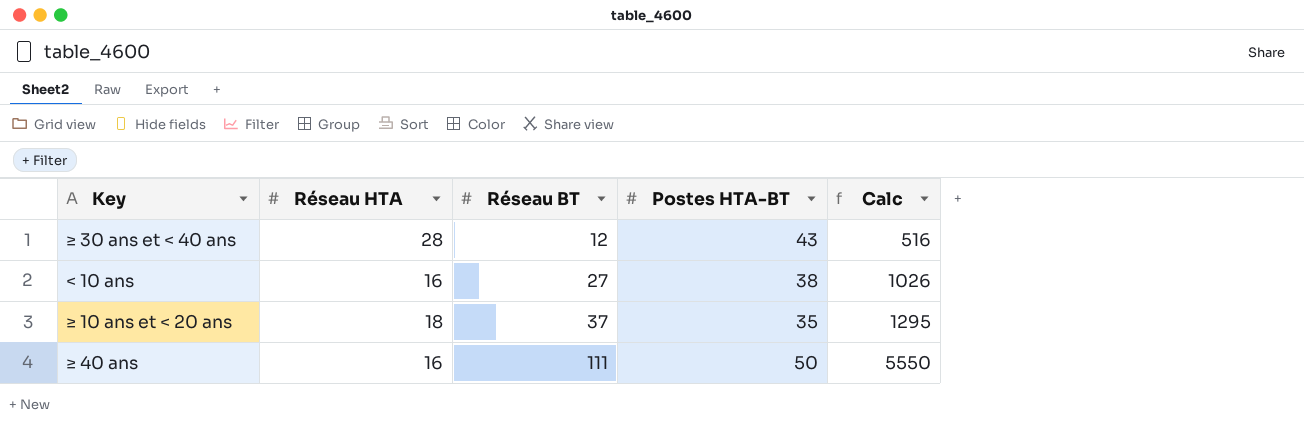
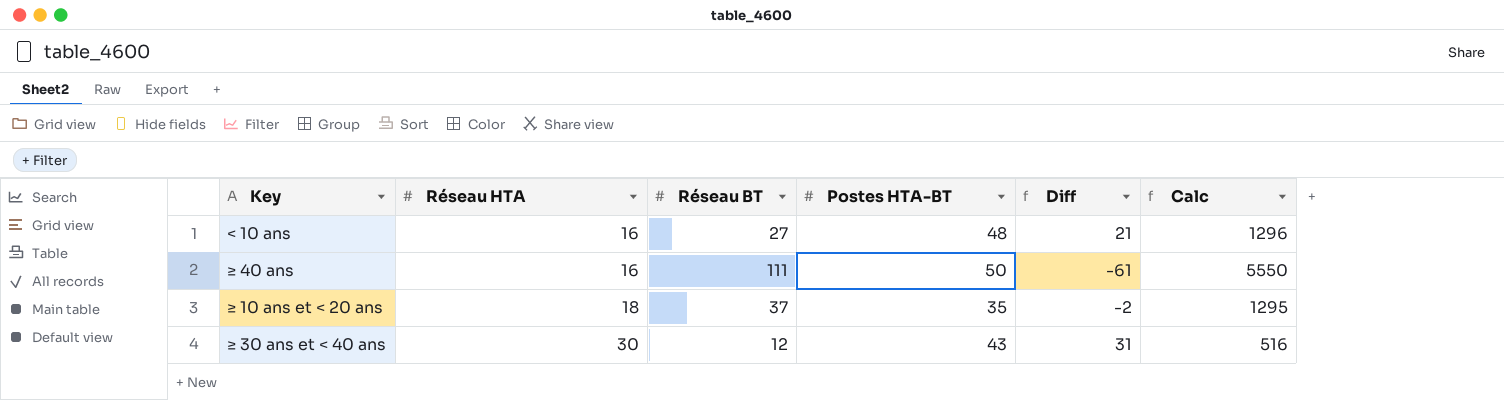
row order: Réseau BT ascending -> Réseau HTA ascending
column Diff | formula: none -> [Postes HTA-BT] - [Réseau BT]
< 10 ans | Postes HTA-BT: 38 -> 48
< 10 ans | Calc: 1026 -> 1296
≥ 30 ans et < 40 ans | Réseau HTA: 28 -> 30

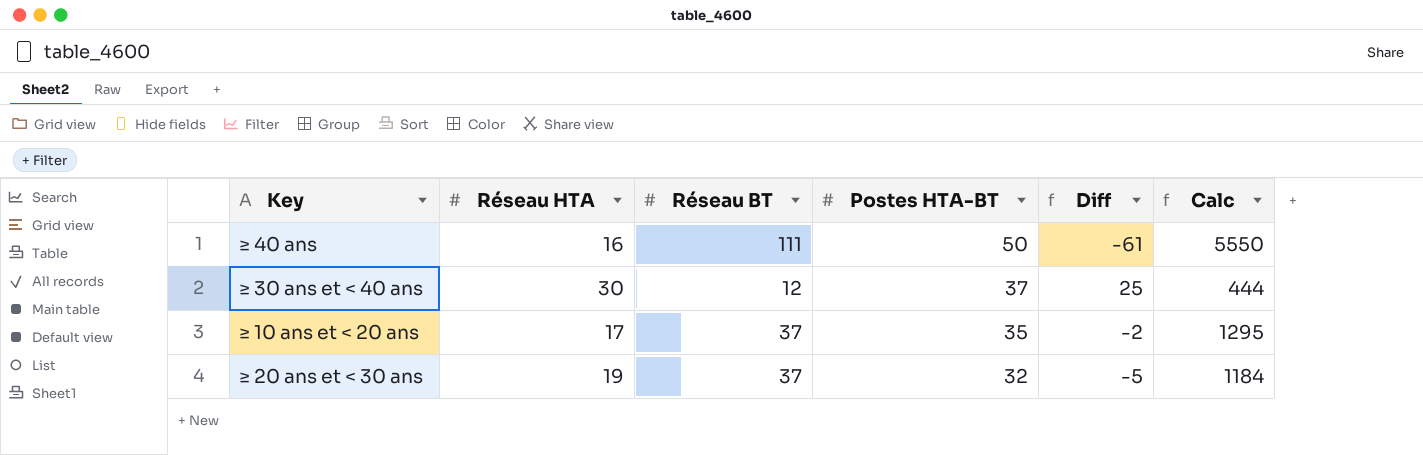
row order: Réseau HTA ascending -> Postes HTA-BT descending
row < 10 ans: 16 | 27 | 48 | 21 | 1296 -> none
≥ 30 ans et < 40 ans | Postes HTA-BT: 43 -> 37
≥ 30 ans et < 40 ans | Diff: 31 -> 25
≥ 30 ans et < 40 ans | Calc: 516 -> 444
≥ 10 ans et < 20 ans | Réseau HTA: 18 -> 17
row ≥ 20 ans et < 30 ans: none -> 19 | 37 | 32 | -5 | 1184

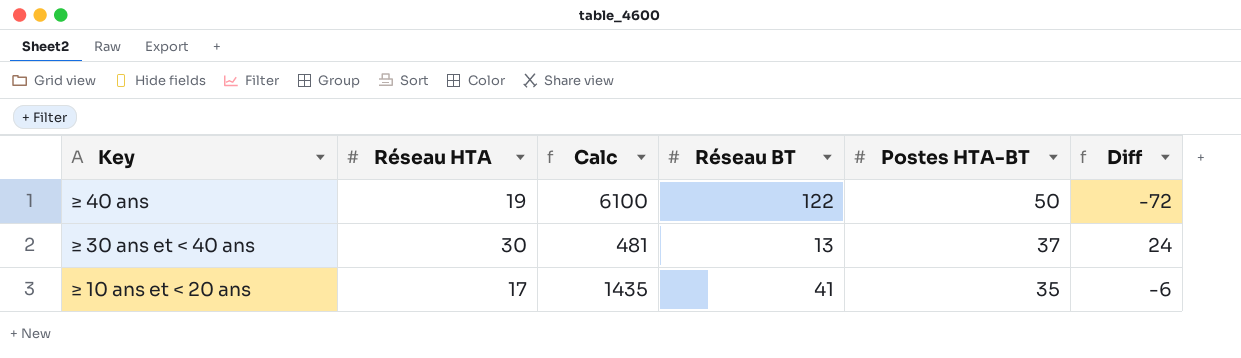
column Calc | position: 6 -> 3
row ≥ 20 ans et < 30 ans: 19 | 37 | 32 | -5 | 1184 -> none
≥ 40 ans | Réseau HTA: 16 -> 19
≥ 40 ans | Calc: 5550 -> 6100
≥ 40 ans | Réseau BT: 111 -> 122
≥ 40 ans | Diff: -61 -> -72
≥ 30 ans et < 40 ans | Calc: 444 -> 481
≥ 30 ans et < 40 ans | Réseau BT: 12 -> 13
≥ 30 ans et < 40 ans | Diff: 25 -> 24
≥ 10 ans et < 20 ans | Calc: 1295 -> 1435
≥ 10 ans et < 20 ans | Réseau BT: 37 -> 41
≥ 10 ans et < 20 ans | Diff: -2 -> -6

